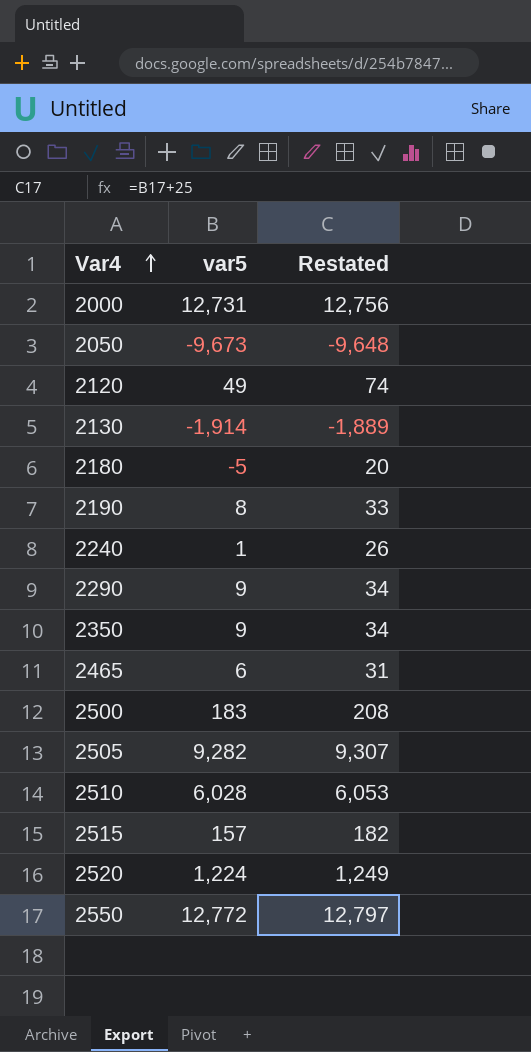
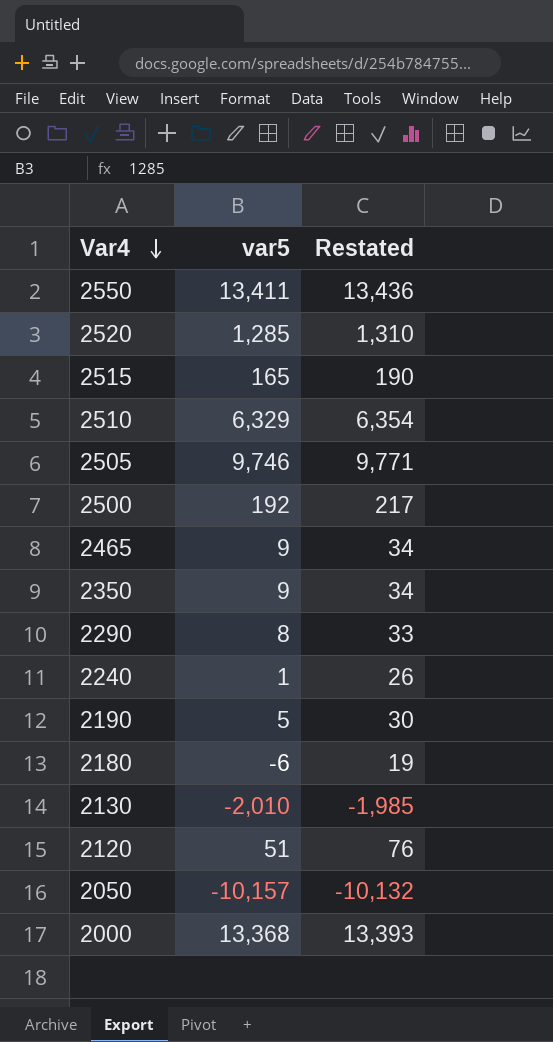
row order: Var4 ascending -> Var4 descending
2550 | var5: 12,772 -> 13,411
2550 | Restated: 12,797 -> 13,436
2520 | var5: 1,224 -> 1,285
2520 | Restated: 1,249 -> 1,310
2515 | var5: 157 -> 165
2515 | Restated: 182 -> 190
2510 | var5: 6,028 -> 6,329
2510 | Restated: 6,053 -> 6,354
2505 | var5: 9,282 -> 9,746
2505 | Restated: 9,307 -> 9,771
2500 | var5: 183 -> 192
2500 | Restated: 208 -> 217
2465 | var5: 6 -> 9
2465 | Restated: 31 -> 34
2290 | var5: 9 -> 8
2290 | Restated: 34 -> 33
2190 | var5: 8 -> 5
2190 | Restated: 33 -> 30
2180 | var5: -5 -> -6
2180 | Restated: 20 -> 19
2130 | var5: -1,914 -> -2,010
2130 | Restated: -1,889 -> -1,985
2120 | var5: 49 -> 51
2120 | Restated: 74 -> 76
2050 | var5: -9,673 -> -10,157
2050 | Restated: -9,648 -> -10,132
2000 | var5: 12,731 -> 13,368
2000 | Restated: 12,756 -> 13,393

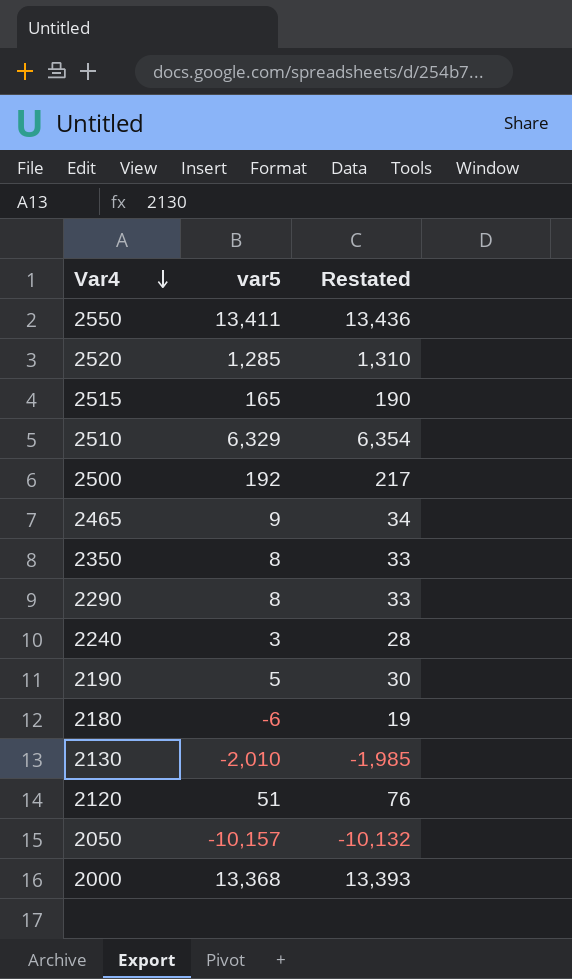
row 2505: 9,746 | 9,771 -> none
2350 | var5: 9 -> 8
2350 | Restated: 34 -> 33
2240 | var5: 1 -> 3
2240 | Restated: 26 -> 28

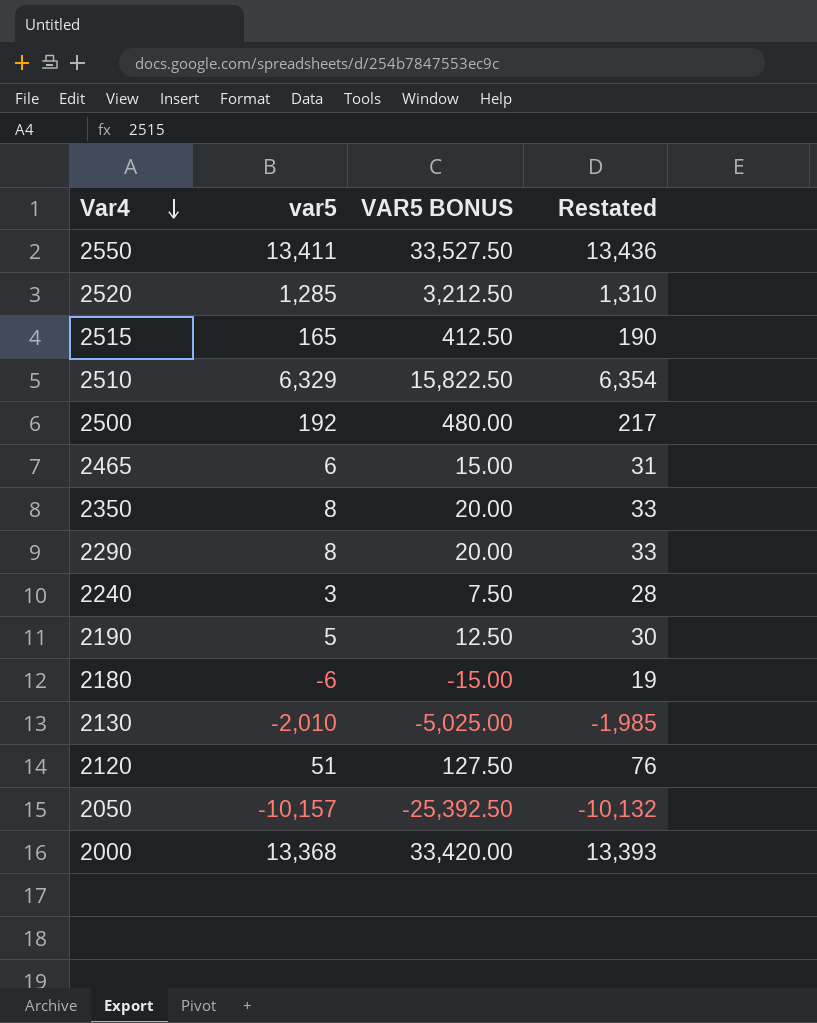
column VAR5 BONUS | formula: none -> [var5] * 2.5
2465 | var5: 9 -> 6
2465 | Restated: 34 -> 31

